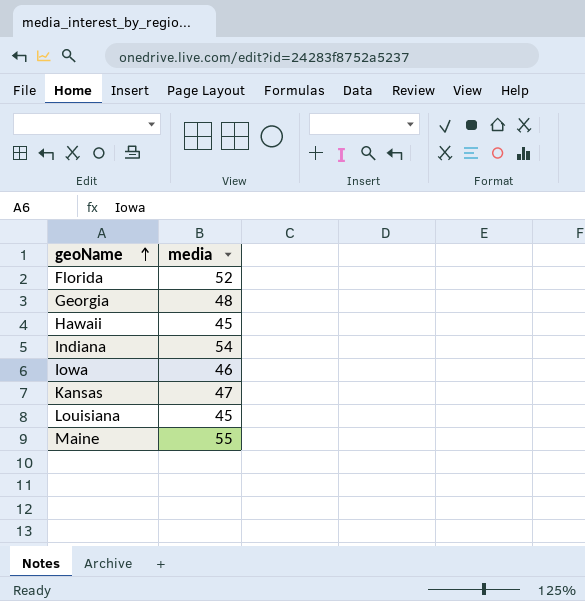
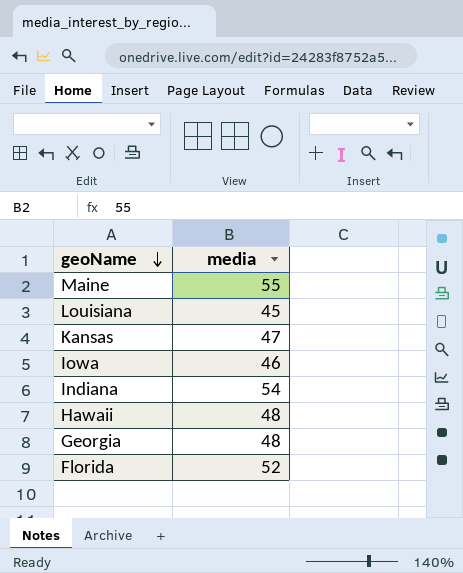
row order: geoName ascending -> geoName descending
Hawaii | media: 45 -> 48

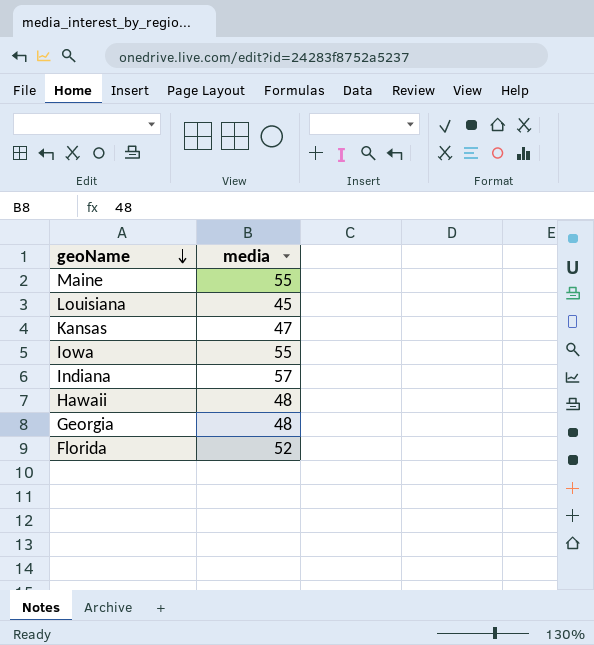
Iowa | media: 46 -> 55
Indiana | media: 54 -> 57

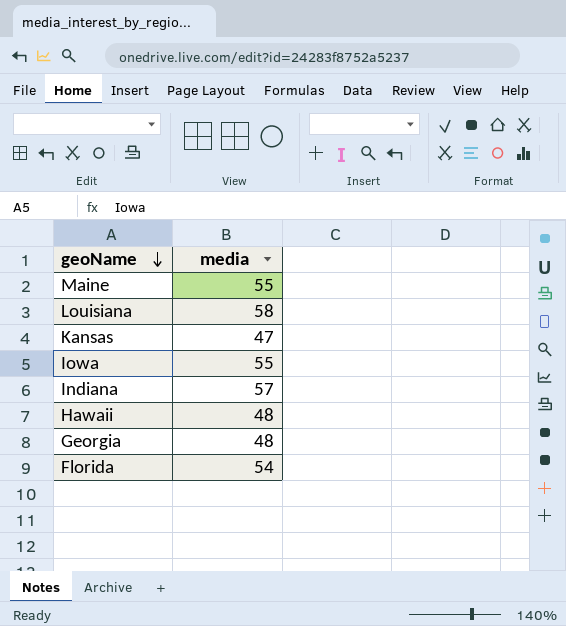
Louisiana | media: 45 -> 58
Florida | media: 52 -> 54

